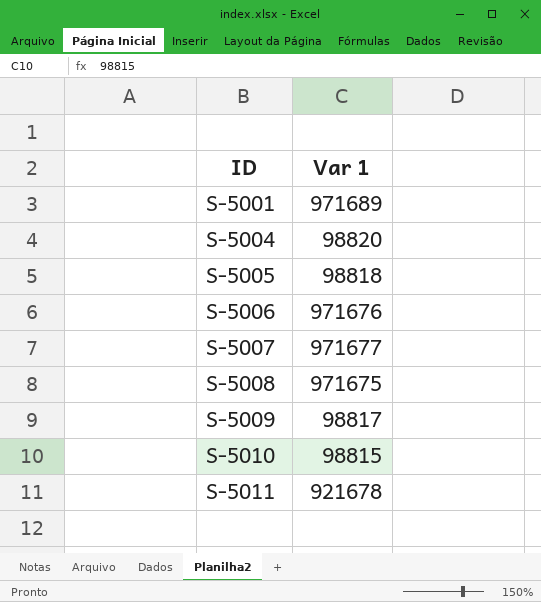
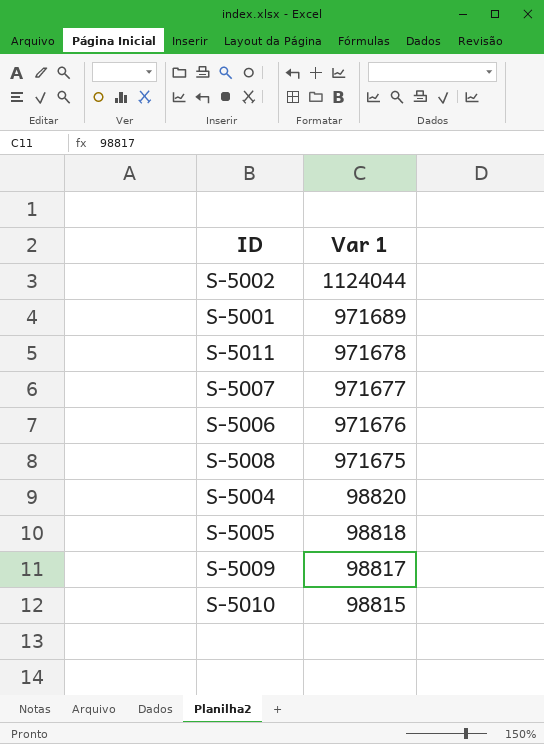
row order: ID ascending -> Var 1 descending
row S-5002: none -> 1124044
S-5011 | Var 1: 921678 -> 971678

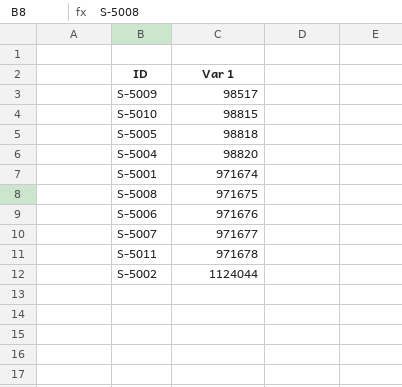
row order: Var 1 descending -> Var 1 ascending
S-5009 | Var 1: 98817 -> 98517
S-5001 | Var 1: 971689 -> 971674

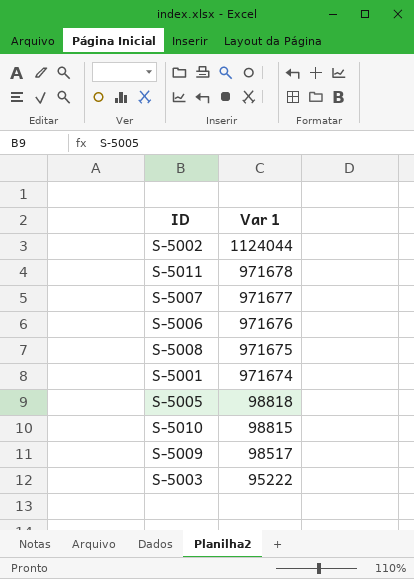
row order: Var 1 ascending -> Var 1 descending
row S-5004: 98820 -> none
row S-5003: none -> 95222

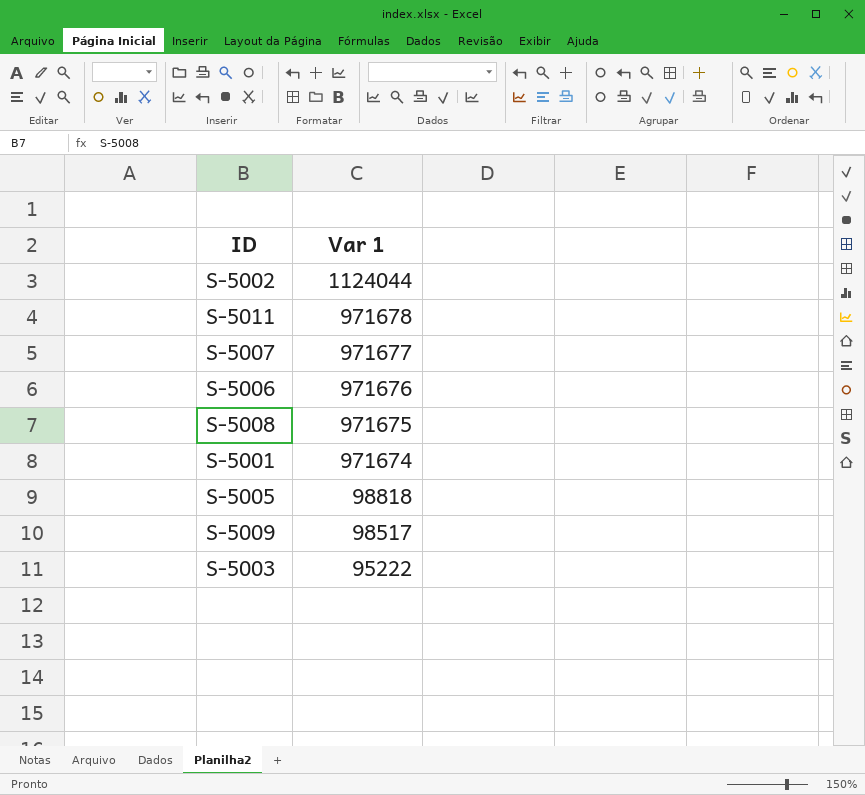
row S-5010: 98815 -> none

